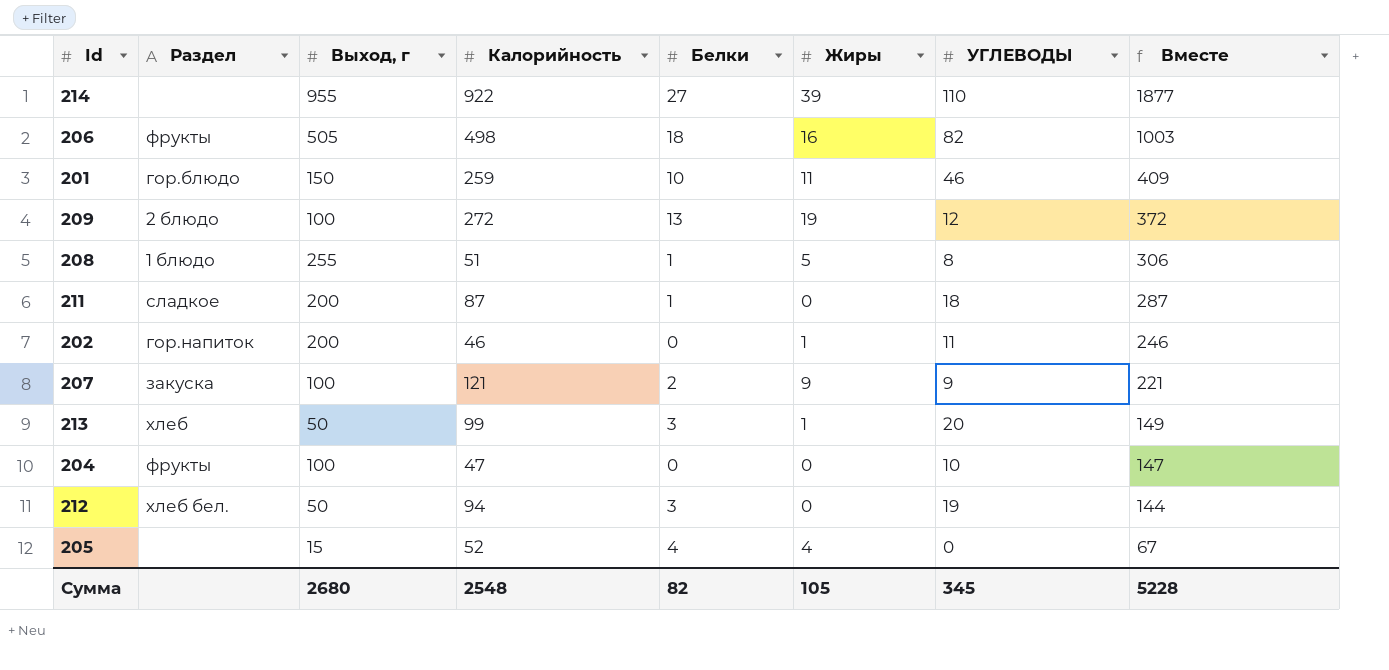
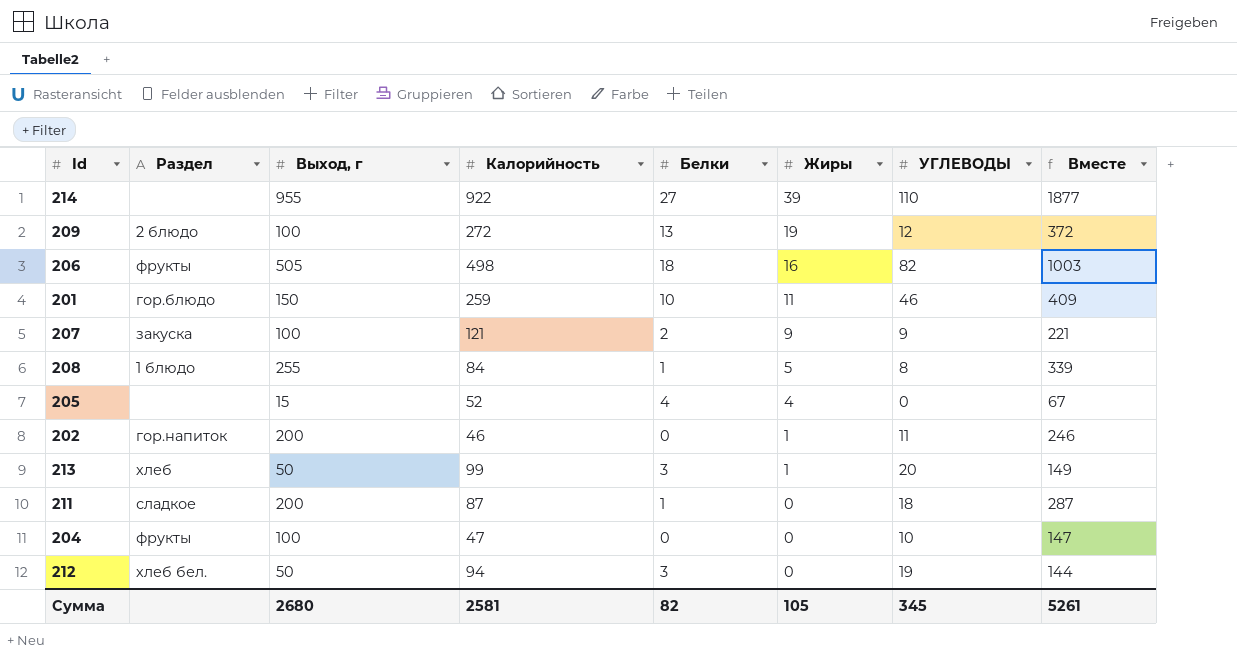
row order: Вместе descending -> Жиры descending
208 | Калорийность: 51 -> 84
208 | Вместе: 306 -> 339
Сумма | Калорийность: 2548 -> 2581
Сумма | Вместе: 5228 -> 5261

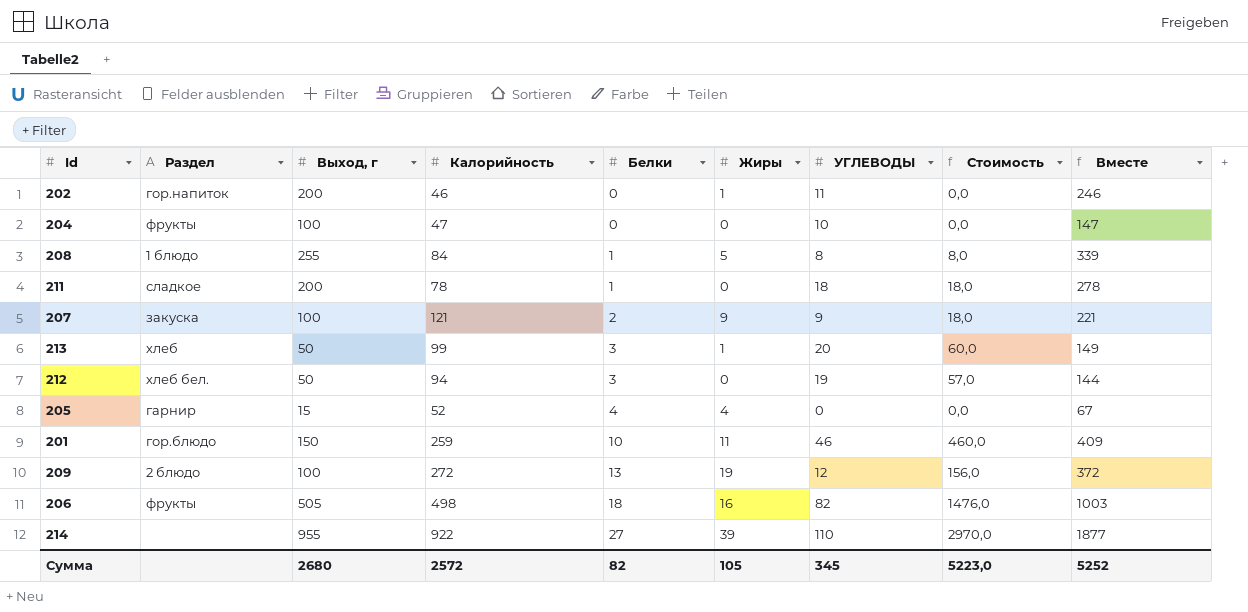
row order: Жиры descending -> Белки ascending
column Стоимость | formula: none -> [Белки] * [УГЛЕВОДЫ]
211 | Калорийность: 87 -> 78
211 | Вместе: 287 -> 278
205 | Раздел: none -> гарнир
Сумма | Калорийность: 2581 -> 2572
Сумма | Вместе: 5261 -> 5252

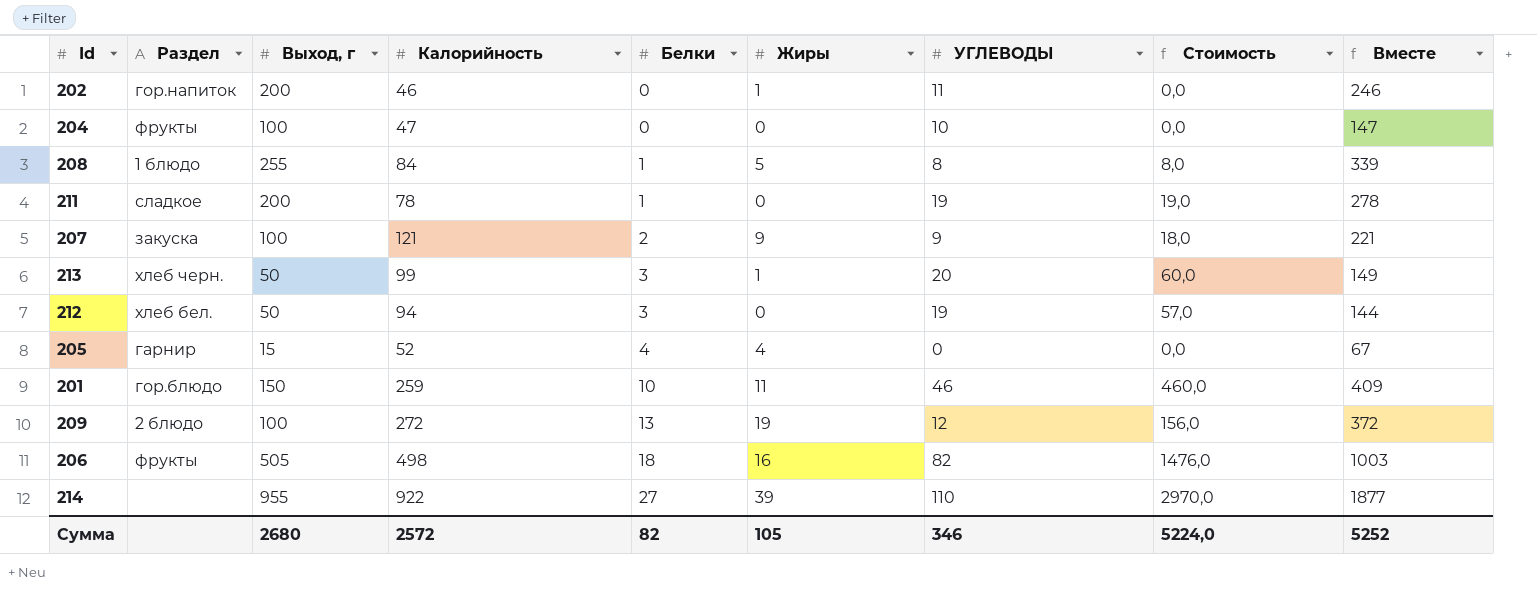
211 | УГЛЕВОДЫ: 18 -> 19
211 | Стоимость: 18,0 -> 19,0
213 | Раздел: хлеб -> хлеб черн.
Сумма | УГЛЕВОДЫ: 345 -> 346
Сумма | Стоимость: 5223,0 -> 5224,0

